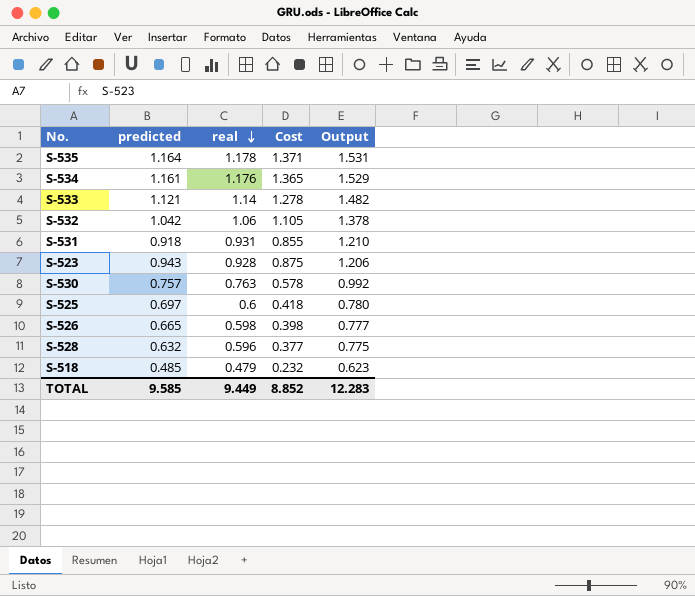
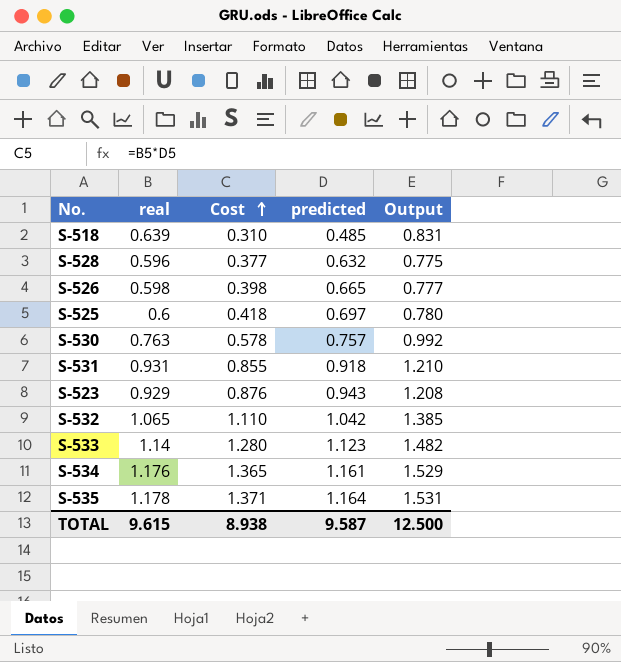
row order: real descending -> Cost ascending
column predicted | position: 2 -> 4
S-518 | real: 0.479 -> 0.639
S-518 | Cost: 0.232 -> 0.310
S-518 | Output: 0.623 -> 0.831
S-523 | real: 0.928 -> 0.929
S-523 | Cost: 0.875 -> 0.876
S-523 | Output: 1.206 -> 1.208
S-532 | real: 1.06 -> 1.065
S-532 | Cost: 1.105 -> 1.110
S-532 | Output: 1.378 -> 1.385
S-533 | Cost: 1.278 -> 1.280
S-533 | predicted: 1.121 -> 1.123
TOTAL | real: 9.449 -> 9.615
TOTAL | Cost: 8.852 -> 8.938
TOTAL | predicted: 9.585 -> 9.587
TOTAL | Output: 12.283 -> 12.500

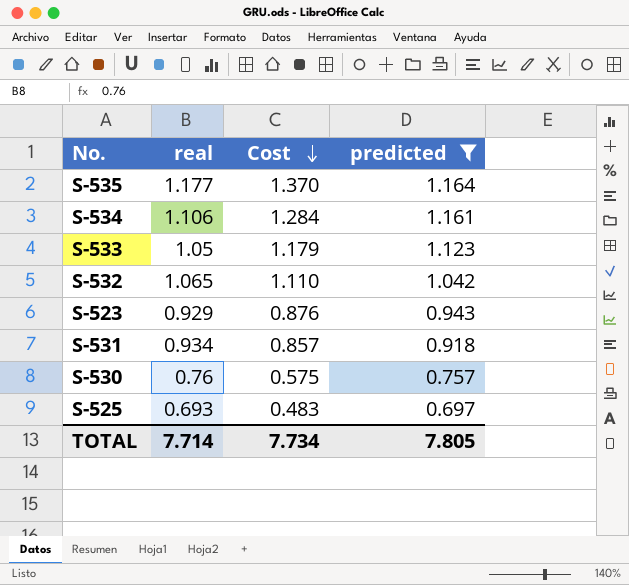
filter: none -> predicted >= 0.697
row order: Cost ascending -> Cost descending
column Output | formula: [real] * 1.3 -> none
S-535 | real: 1.178 -> 1.177
S-535 | Cost: 1.371 -> 1.370
S-534 | real: 1.176 -> 1.106
S-534 | Cost: 1.365 -> 1.284
S-533 | real: 1.14 -> 1.05
S-533 | Cost: 1.280 -> 1.179
S-531 | real: 0.931 -> 0.934
S-531 | Cost: 0.855 -> 0.857
S-530 | real: 0.763 -> 0.76
S-530 | Cost: 0.578 -> 0.575
S-525 | real: 0.6 -> 0.693
S-525 | Cost: 0.418 -> 0.483
TOTAL | real: 9.615 -> 7.714
TOTAL | Cost: 8.938 -> 7.734
TOTAL | predicted: 9.587 -> 7.805

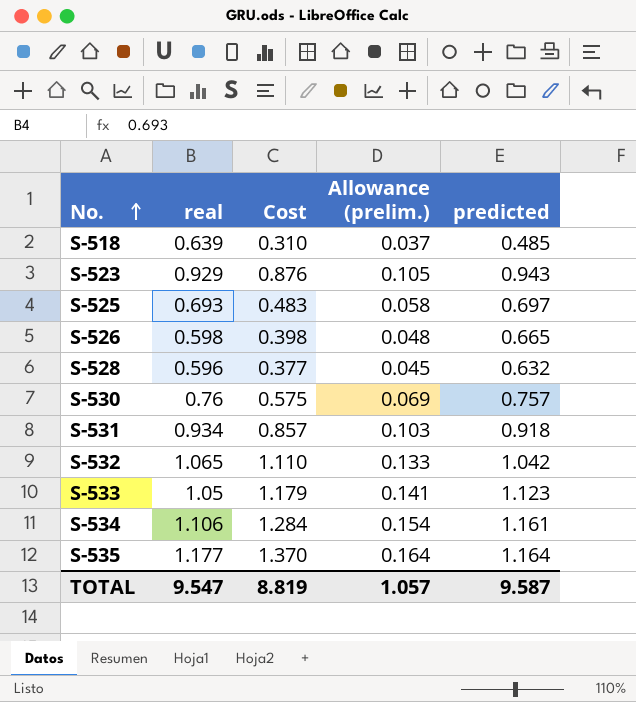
filter: predicted >= 0.697 -> none
row order: Cost descending -> No. ascending
column Allowance (prelim.) | formula: none -> [Cost] * 0.12
TOTAL | real: 7.714 -> 9.547
TOTAL | Cost: 7.734 -> 8.819
TOTAL | predicted: 7.805 -> 9.587

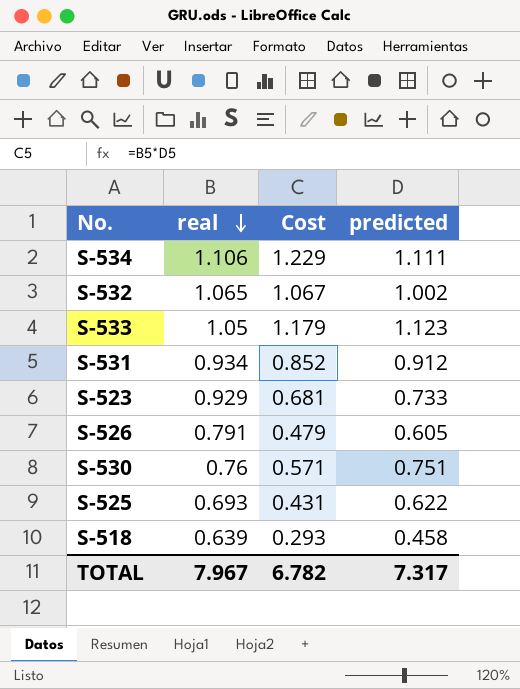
row order: No. ascending -> real descending
column Allowance (prelim.) | formula: [Cost] * 0.12 -> none
row S-528: 0.596 | 0.377 | 0.045 | 0.632 -> none
row S-535: 1.177 | 1.370 | 0.164 | 1.164 -> none
S-534 | Cost: 1.284 -> 1.229
S-534 | predicted: 1.161 -> 1.111
S-532 | Cost: 1.110 -> 1.067
S-532 | predicted: 1.042 -> 1.002
S-531 | Cost: 0.857 -> 0.852
S-531 | predicted: 0.918 -> 0.912
S-523 | Cost: 0.876 -> 0.681
S-523 | predicted: 0.943 -> 0.733
S-526 | real: 0.598 -> 0.791
S-526 | Cost: 0.398 -> 0.479
S-526 | predicted: 0.665 -> 0.605
S-530 | Cost: 0.575 -> 0.571
S-530 | predicted: 0.757 -> 0.751
S-525 | Cost: 0.483 -> 0.431
S-525 | predicted: 0.697 -> 0.622
S-518 | Cost: 0.310 -> 0.293
S-518 | predicted: 0.485 -> 0.458
TOTAL | real: 9.547 -> 7.967
TOTAL | Cost: 8.819 -> 6.782
TOTAL | predicted: 9.587 -> 7.317

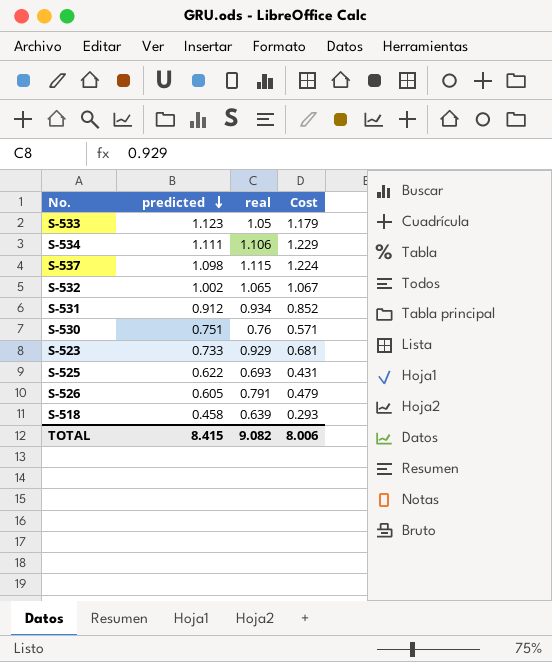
row order: real descending -> predicted descending
column predicted | position: 4 -> 2
row S-537: none -> 1.098 | 1.115 | 1.224
TOTAL | predicted: 7.317 -> 8.415
TOTAL | real: 7.967 -> 9.082
TOTAL | Cost: 6.782 -> 8.006

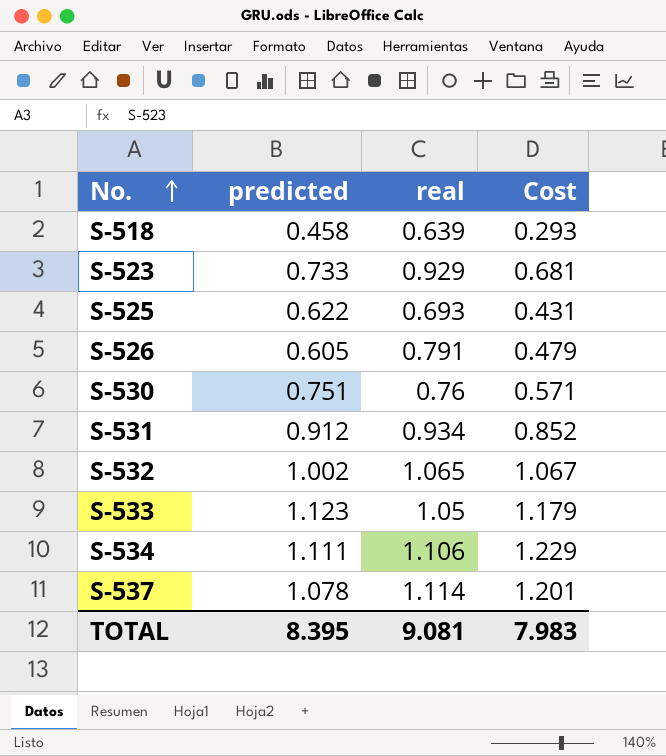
row order: predicted descending -> No. ascending
S-537 | predicted: 1.098 -> 1.078
S-537 | real: 1.115 -> 1.114
S-537 | Cost: 1.224 -> 1.201
TOTAL | predicted: 8.415 -> 8.395
TOTAL | real: 9.082 -> 9.081
TOTAL | Cost: 8.006 -> 7.983

